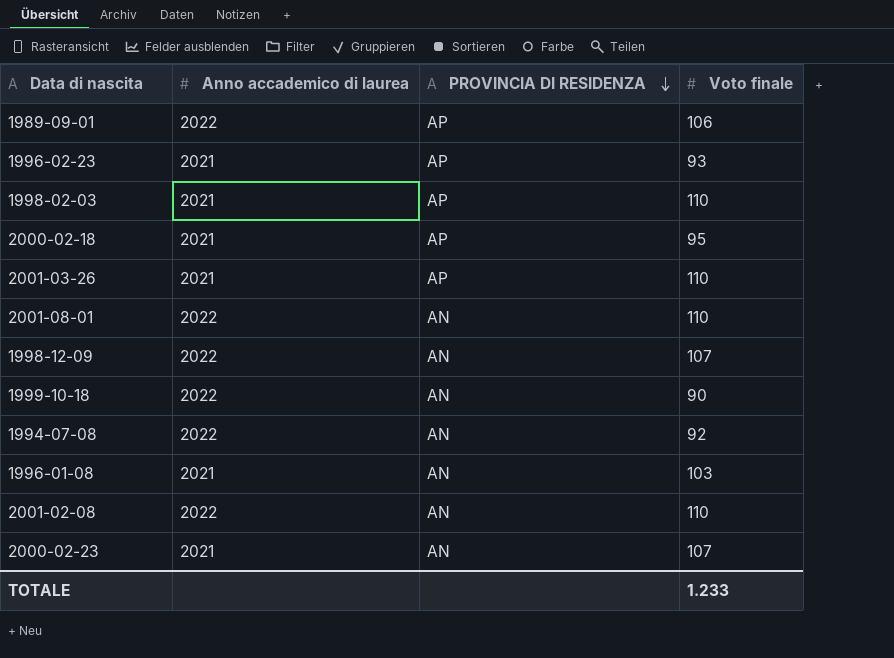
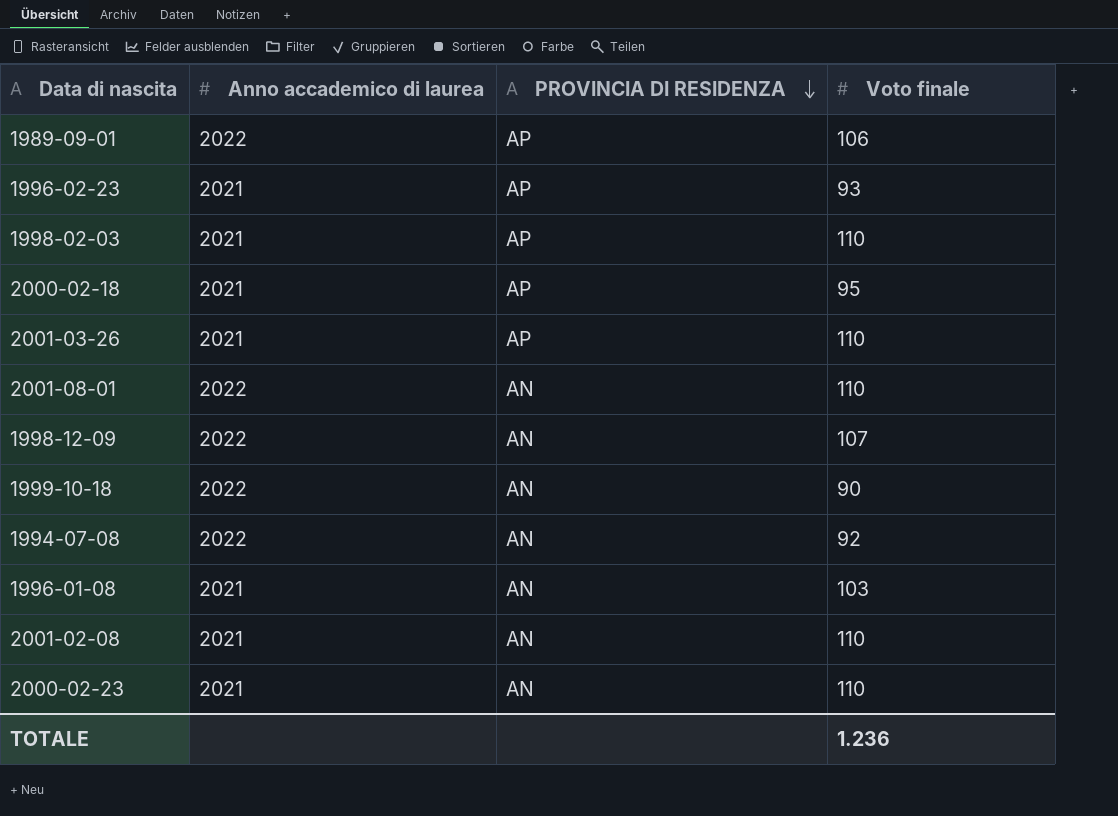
2001-02-08 | Anno accademico di laurea: 2022 -> 2021
2000-02-23 | Voto finale: 107 -> 110
TOTALE | Voto finale: 1.233 -> 1.236

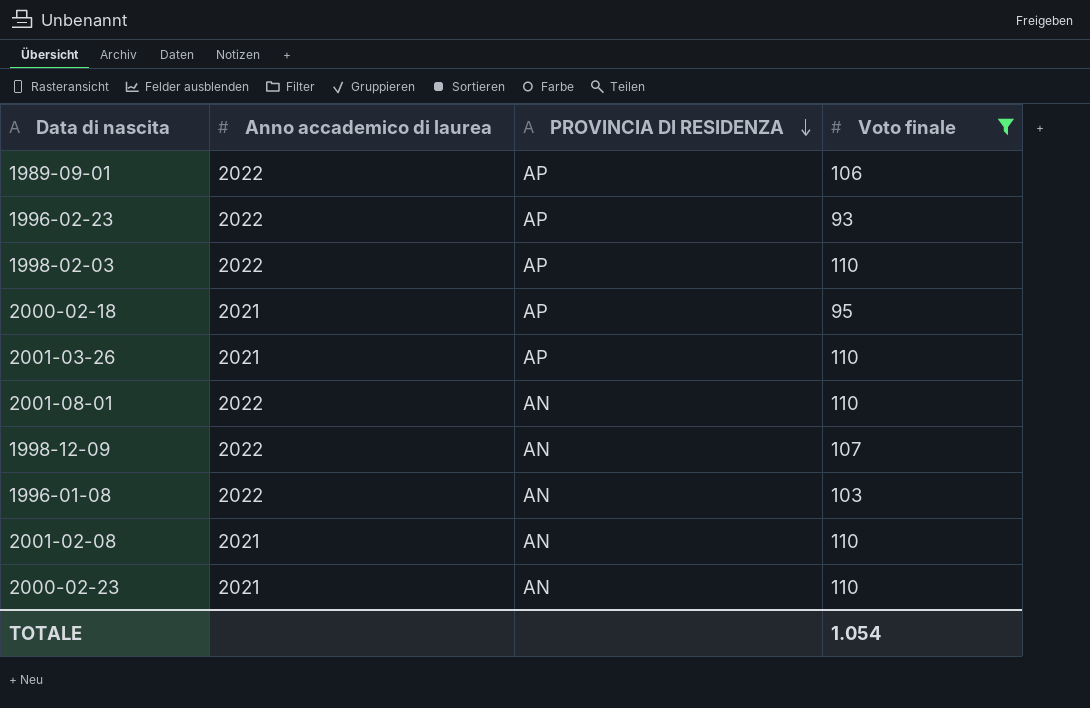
filter: none -> Voto finale >= 93
1996-02-23 | Anno accademico di laurea: 2021 -> 2022
1998-02-03 | Anno accademico di laurea: 2021 -> 2022
1996-01-08 | Anno accademico di laurea: 2021 -> 2022
TOTALE | Voto finale: 1.236 -> 1.054

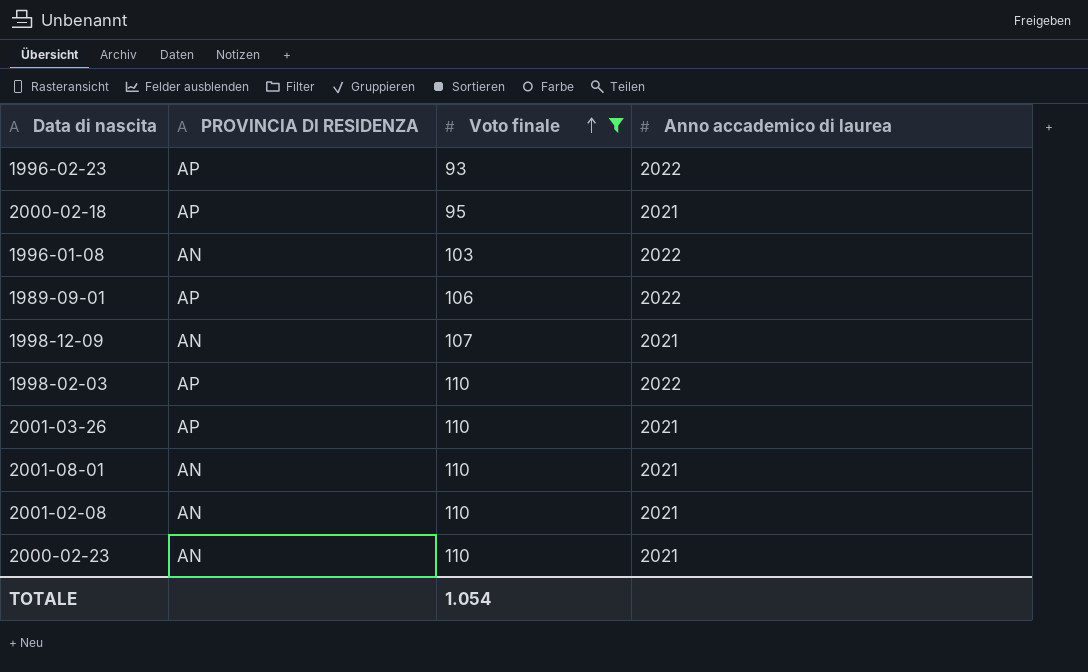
row order: PROVINCIA DI RESIDENZA descending -> Voto finale ascending
column Anno accademico di laurea | position: 2 -> 4
1998-12-09 | Anno accademico di laurea: 2022 -> 2021
2001-08-01 | Anno accademico di laurea: 2022 -> 2021

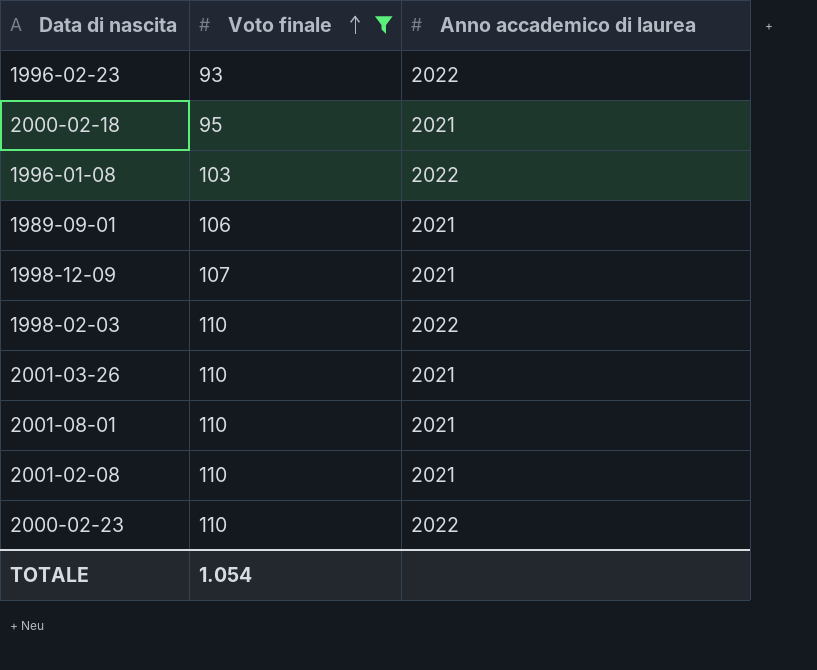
column PROVINCIA DI RESIDENZA | position: 2 -> none
1989-09-01 | Anno accademico di laurea: 2022 -> 2021
2000-02-23 | Anno accademico di laurea: 2021 -> 2022

